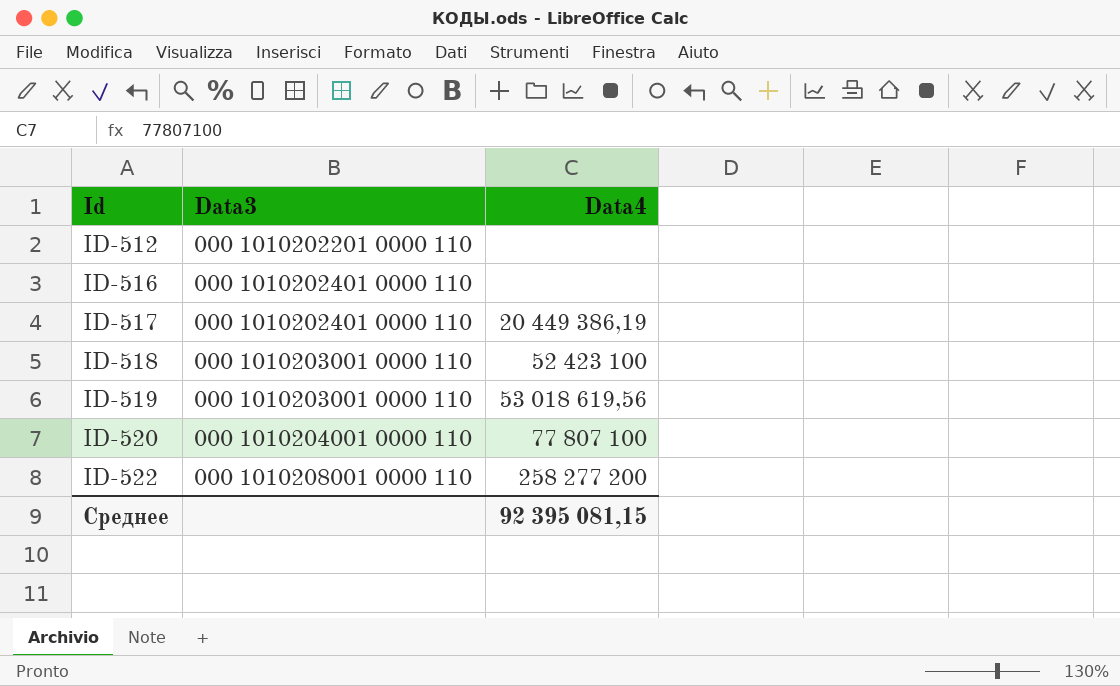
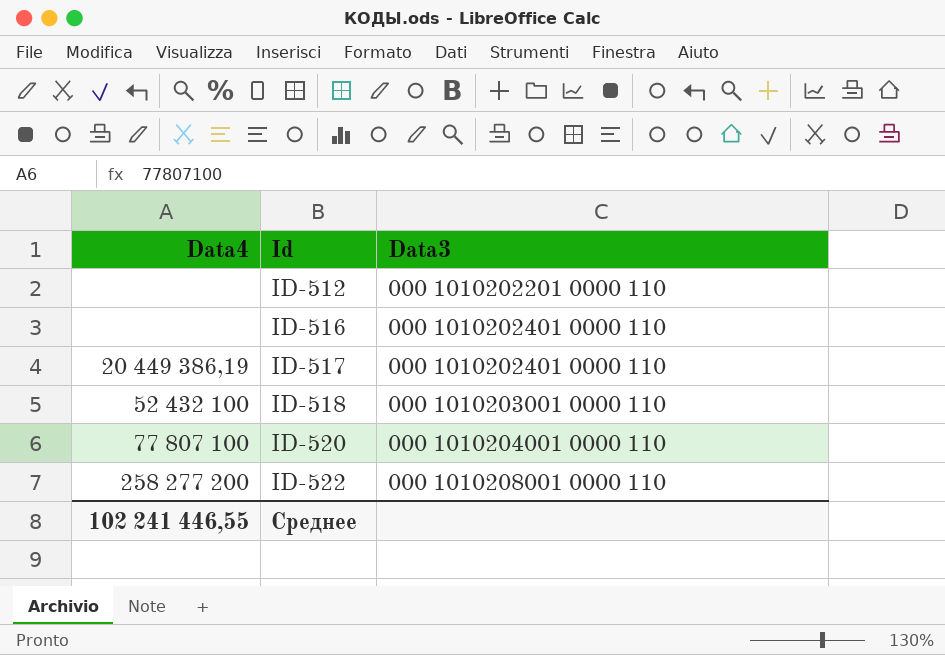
column Data4 | position: 3 -> 1
row ID-519: 000 1010203001 0000 110 | 53 018 619,56 -> none
ID-518 | Data4: 52 423 100 -> 52 432 100
Среднее | Data4: 92 395 081,15 -> 102 241 446,55

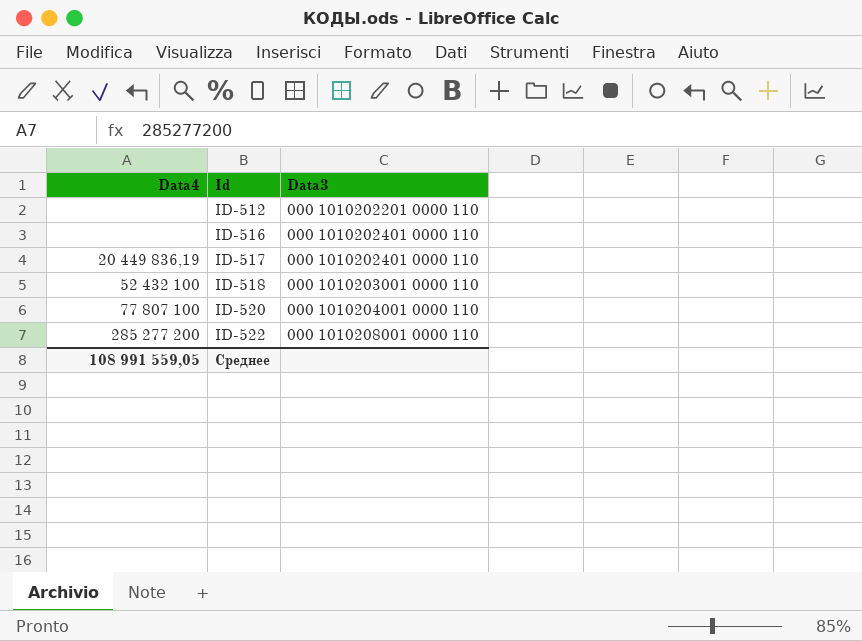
ID-517 | Data4: 20 449 386,19 -> 20 449 836,19
ID-522 | Data4: 258 277 200 -> 285 277 200
Среднее | Data4: 102 241 446,55 -> 108 991 559,05

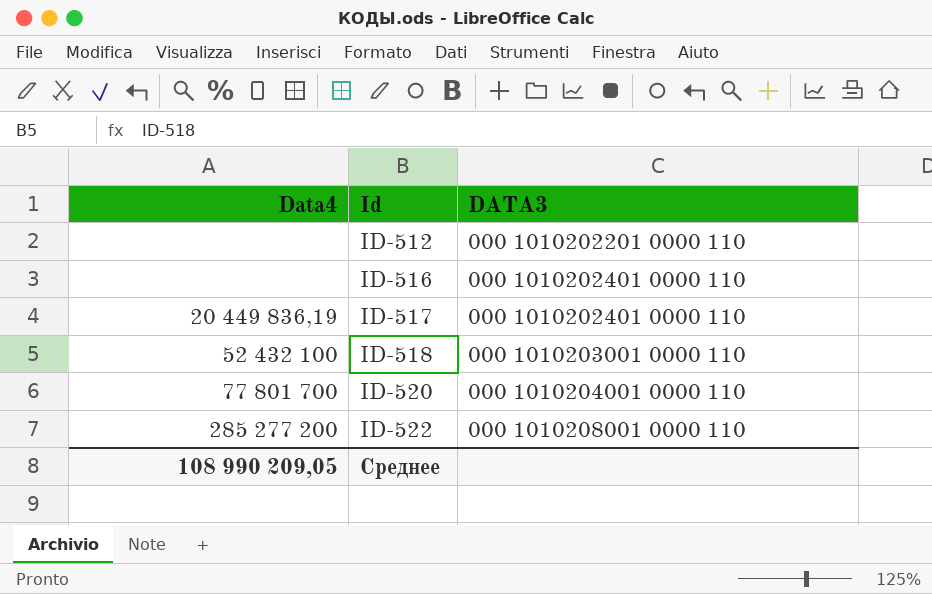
column name: Data3 -> DATA3
ID-520 | Data4: 77 807 100 -> 77 801 700
Среднее | Data4: 108 991 559,05 -> 108 990 209,05

